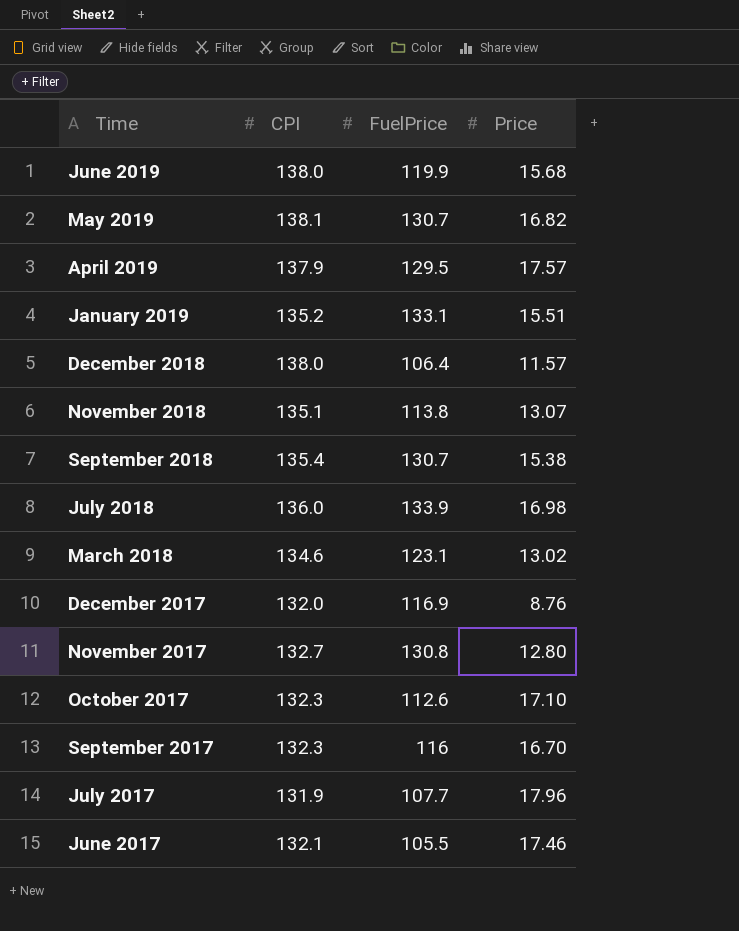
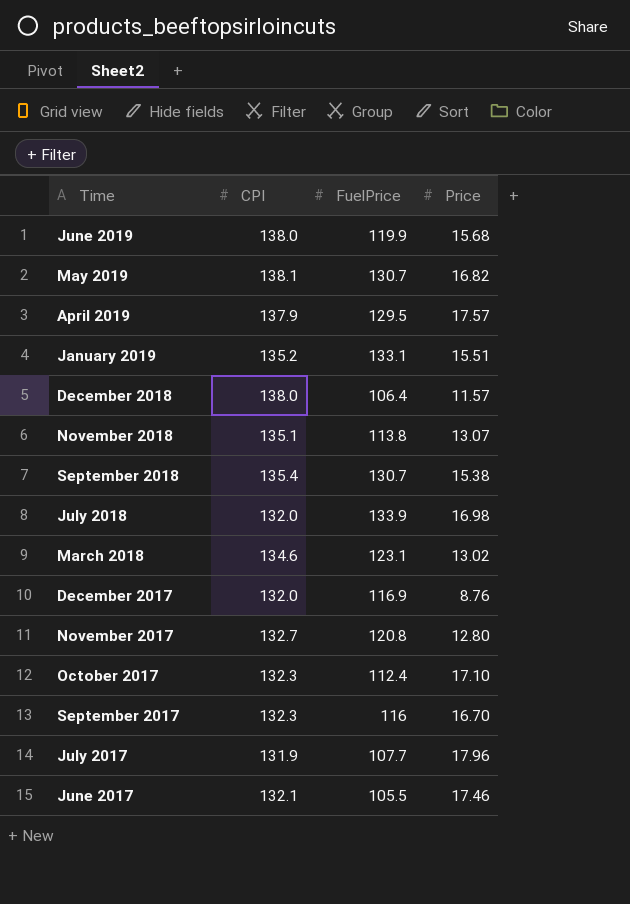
July 2018 | CPI: 136.0 -> 132.0
November 2017 | FuelPrice: 130.8 -> 120.8
October 2017 | FuelPrice: 112.6 -> 112.4

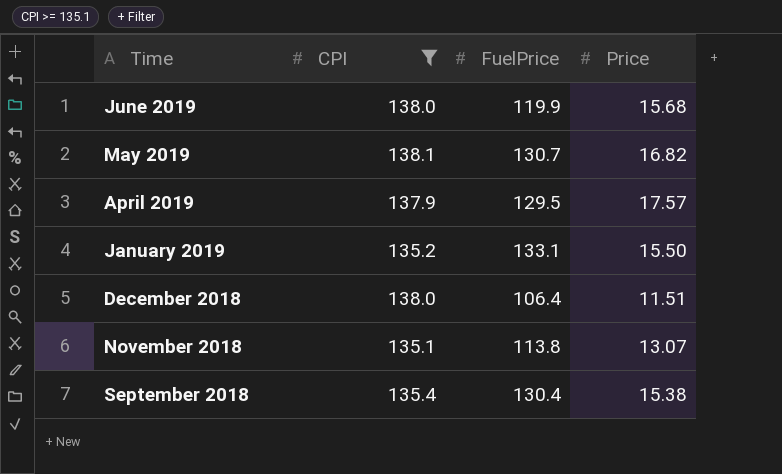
filter: none -> CPI >= 135.1
January 2019 | Price: 15.51 -> 15.50
December 2018 | Price: 11.57 -> 11.51
September 2018 | FuelPrice: 130.7 -> 130.4

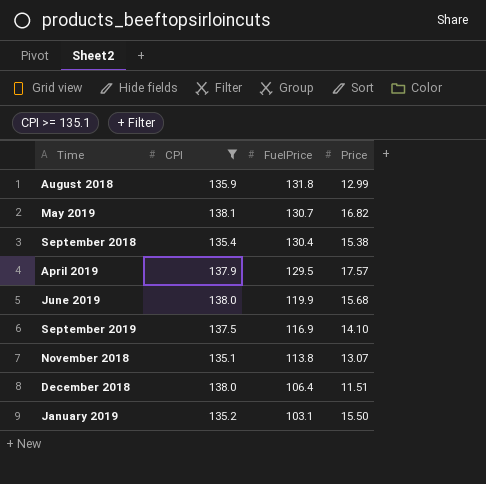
row order: Time descending -> FuelPrice descending
row August 2018: none -> 135.9 | 131.8 | 12.99
row September 2019: none -> 137.5 | 116.9 | 14.10
January 2019 | FuelPrice: 133.1 -> 103.1

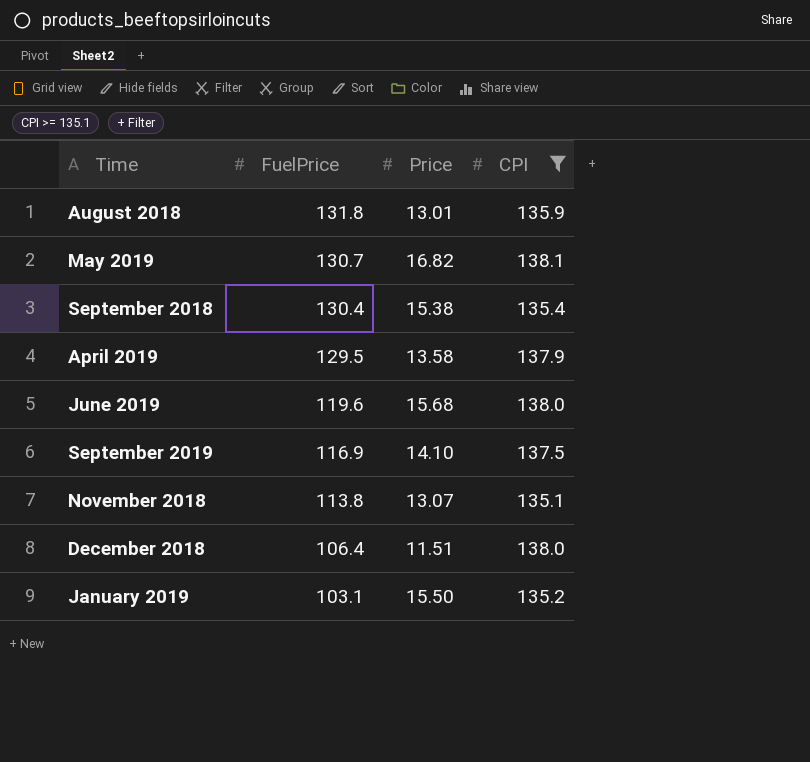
column CPI | position: 2 -> 4
August 2018 | Price: 12.99 -> 13.01
April 2019 | Price: 17.57 -> 13.58
June 2019 | FuelPrice: 119.9 -> 119.6

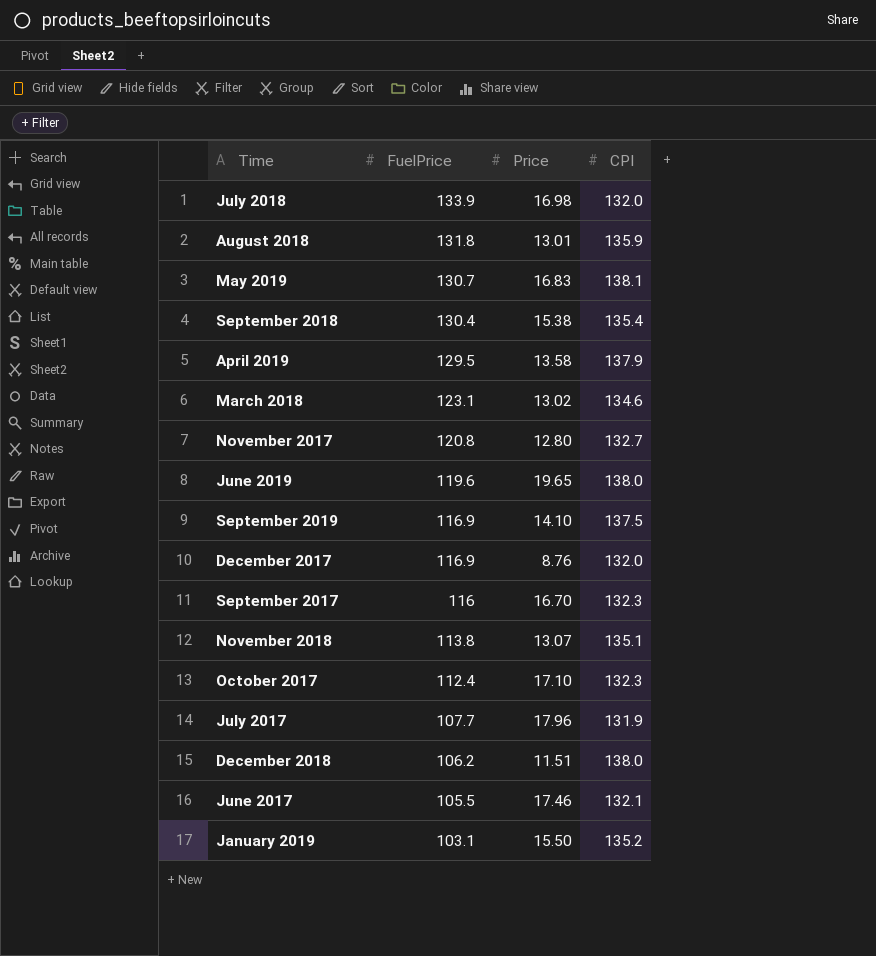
filter: CPI >= 135.1 -> none
May 2019 | Price: 16.82 -> 16.83
June 2019 | Price: 15.68 -> 19.65
December 2018 | FuelPrice: 106.4 -> 106.2

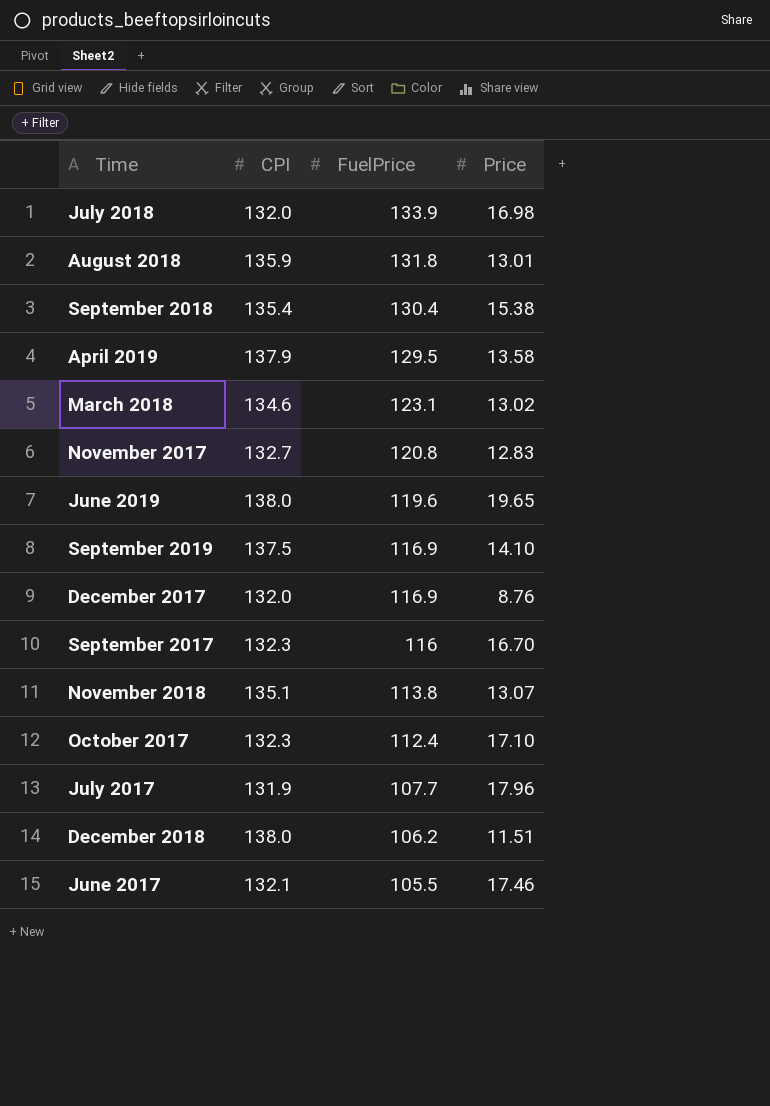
column CPI | position: 4 -> 2
row May 2019: 130.7 | 16.83 | 138.1 -> none
row January 2019: 103.1 | 15.50 | 135.2 -> none
November 2017 | Price: 12.80 -> 12.83

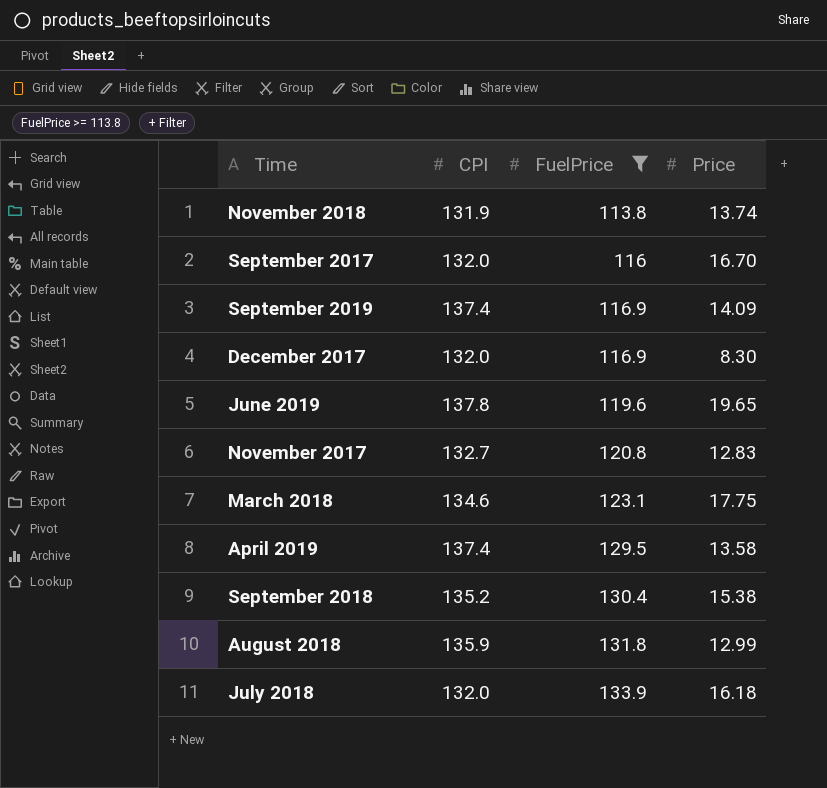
filter: none -> FuelPrice >= 113.8
row order: FuelPrice descending -> FuelPrice ascending
November 2018 | CPI: 135.1 -> 131.9
November 2018 | Price: 13.07 -> 13.74
September 2017 | CPI: 132.3 -> 132.0
September 2019 | CPI: 137.5 -> 137.4
September 2019 | Price: 14.10 -> 14.09
December 2017 | Price: 8.76 -> 8.30
June 2019 | CPI: 138.0 -> 137.8
March 2018 | Price: 13.02 -> 17.75
April 2019 | CPI: 137.9 -> 137.4
September 2018 | CPI: 135.4 -> 135.2
August 2018 | Price: 13.01 -> 12.99
July 2018 | Price: 16.98 -> 16.18

